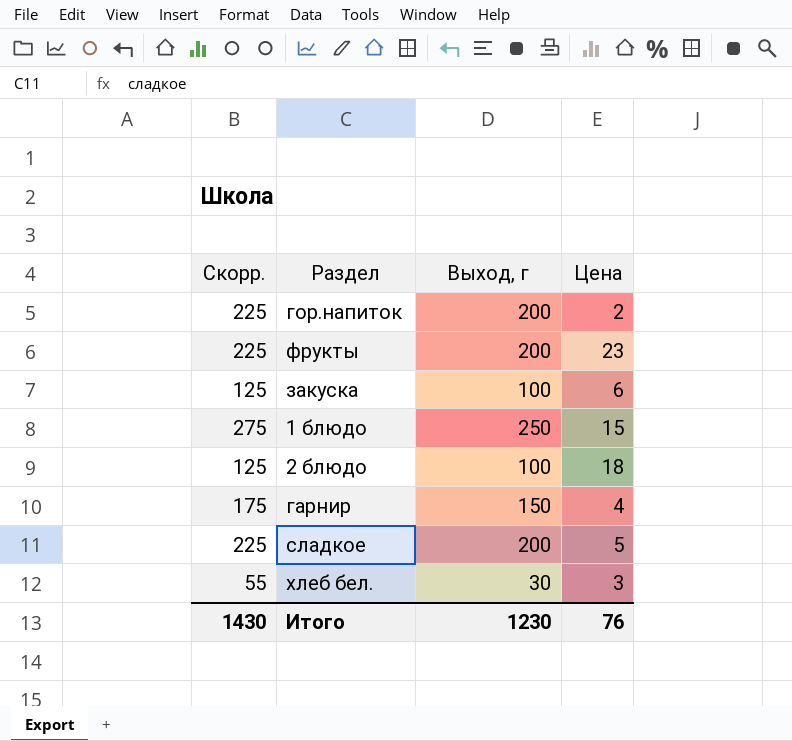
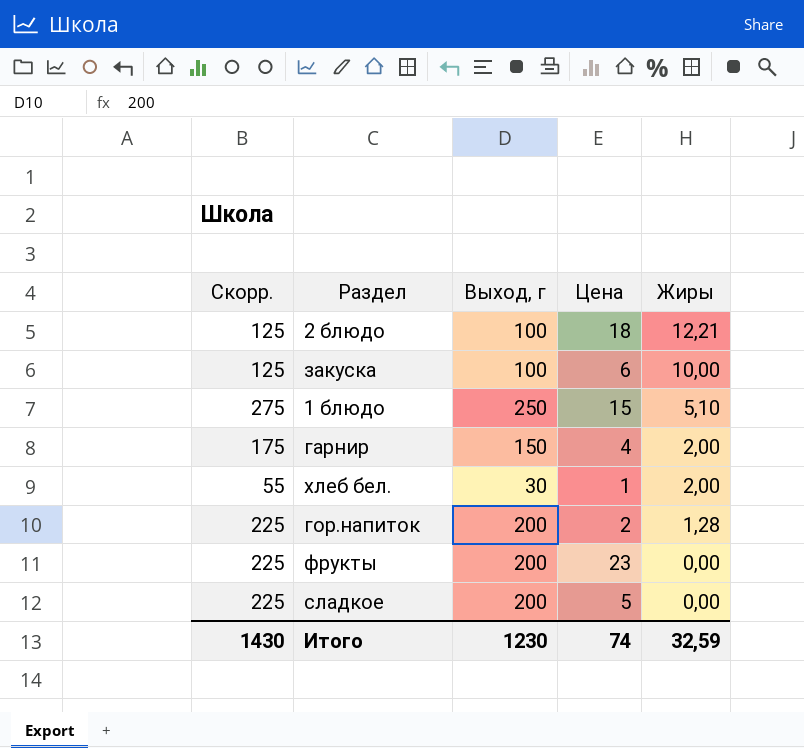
row order: none -> Жиры descending
column Жиры | position: none -> 5
хлеб бел. | Цена: 3 -> 1
Итого | Цена: 76 -> 74

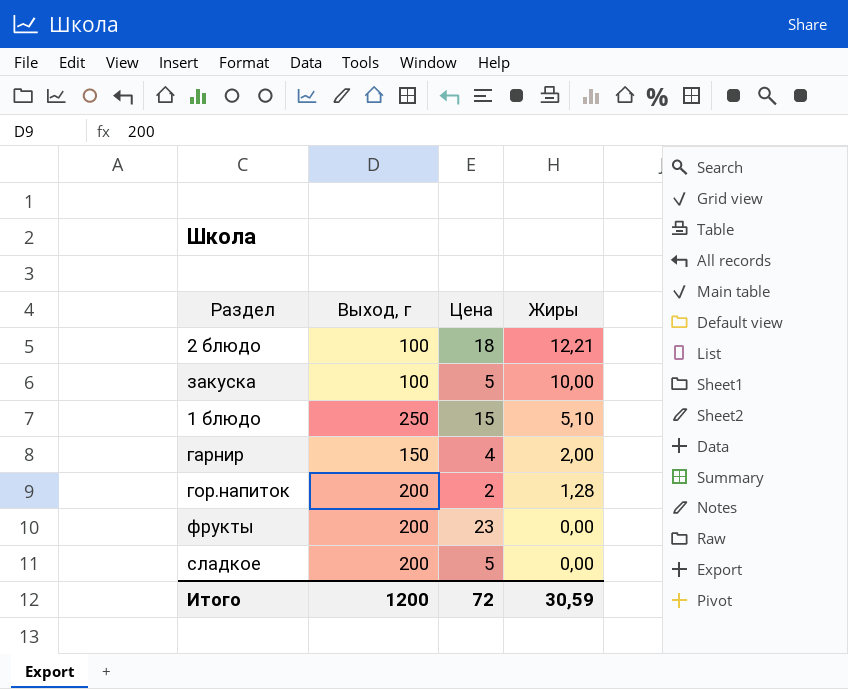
column Скорр. | formula: [Выход, г] + 25 -> none
row хлеб бел.: 55 | 30 | 1 | 2,00 -> none
закуска | Цена: 6 -> 5
Итого | Выход, г: 1230 -> 1200
Итого | Цена: 74 -> 72
Итого | Жиры: 32,59 -> 30,59

